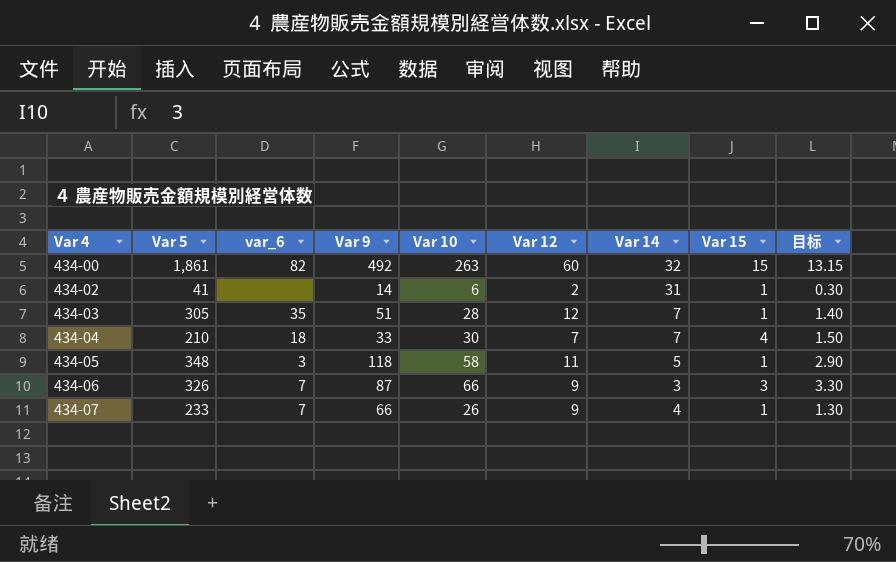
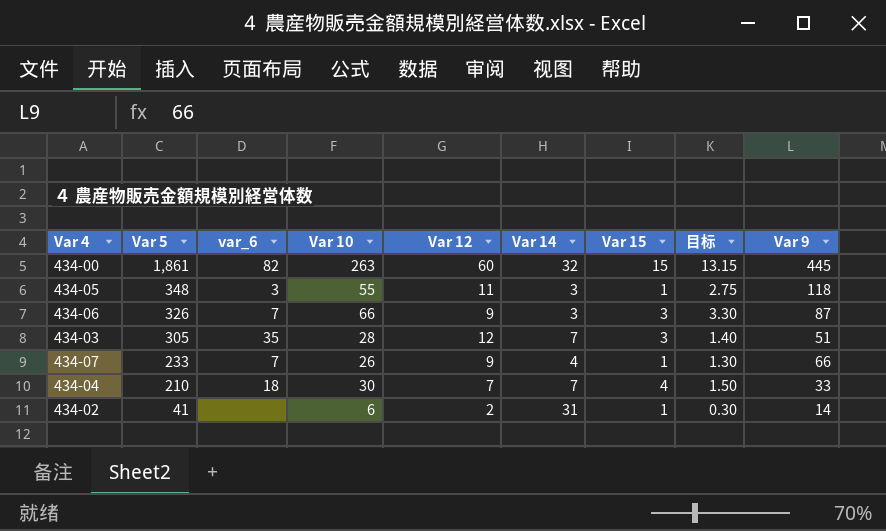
row order: Var 4 ascending -> Var 5 descending
column Var 9 | position: 4 -> 9
434-00 | Var 9: 492 -> 445
434-05 | Var 10: 58 -> 55
434-05 | Var 14: 5 -> 3
434-05 | 目标: 2.90 -> 2.75
434-03 | Var 15: 1 -> 3

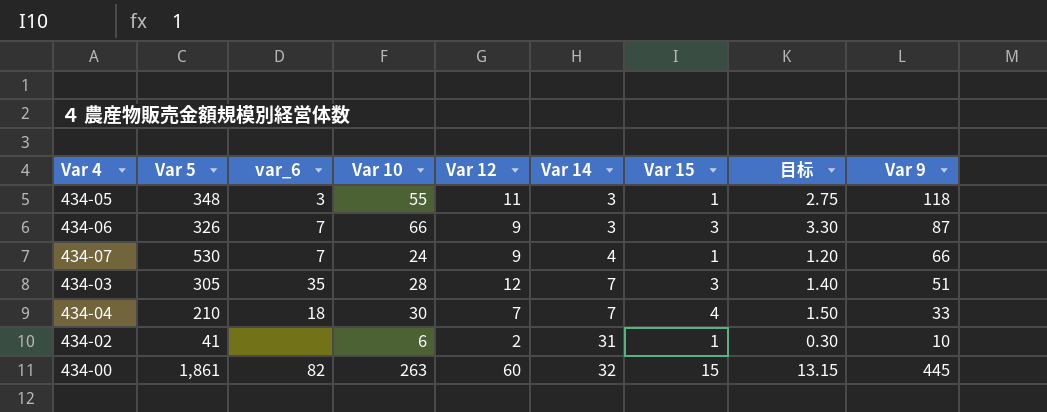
row order: Var 5 descending -> Var 14 ascending
434-07 | Var 5: 233 -> 530
434-07 | Var 10: 26 -> 24
434-07 | 目标: 1.30 -> 1.20
434-02 | Var 9: 14 -> 10

